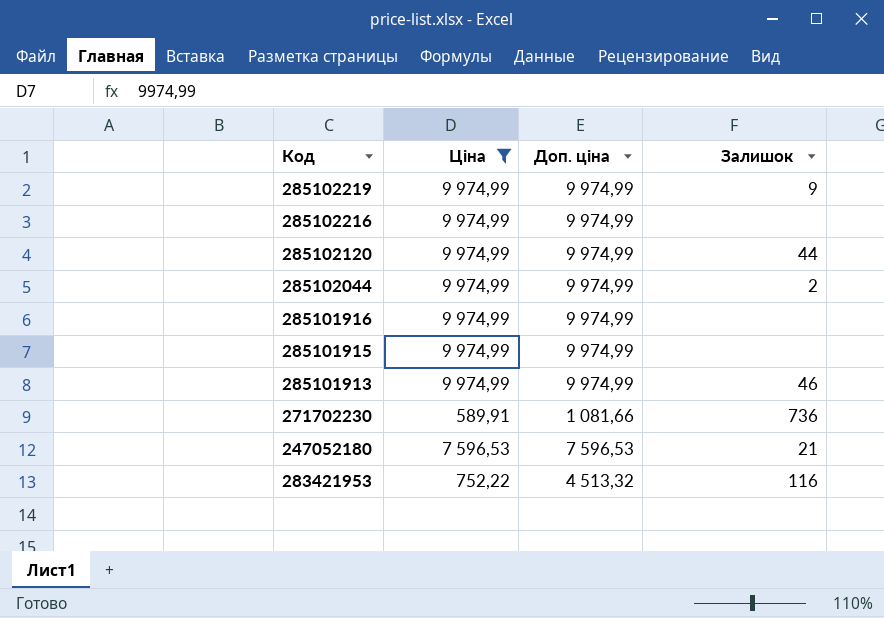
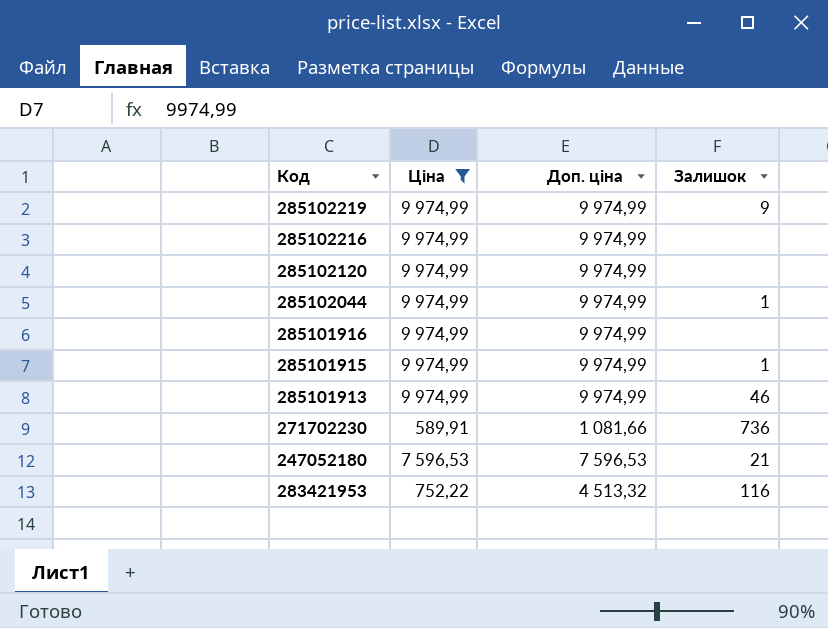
285102120 | Залишок: 44 -> none
285102044 | Залишок: 2 -> 1
285101915 | Залишок: none -> 1

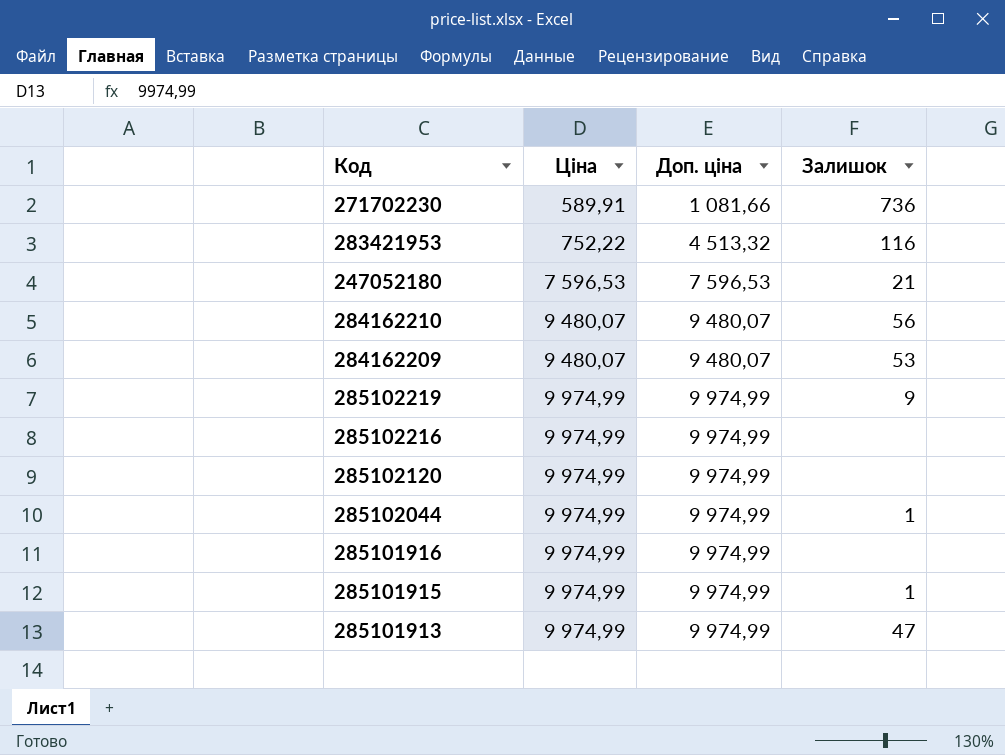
filter: Ціна != 9 480,07 -> none
row order: none -> Ціна ascending
285101913 | Залишок: 46 -> 47

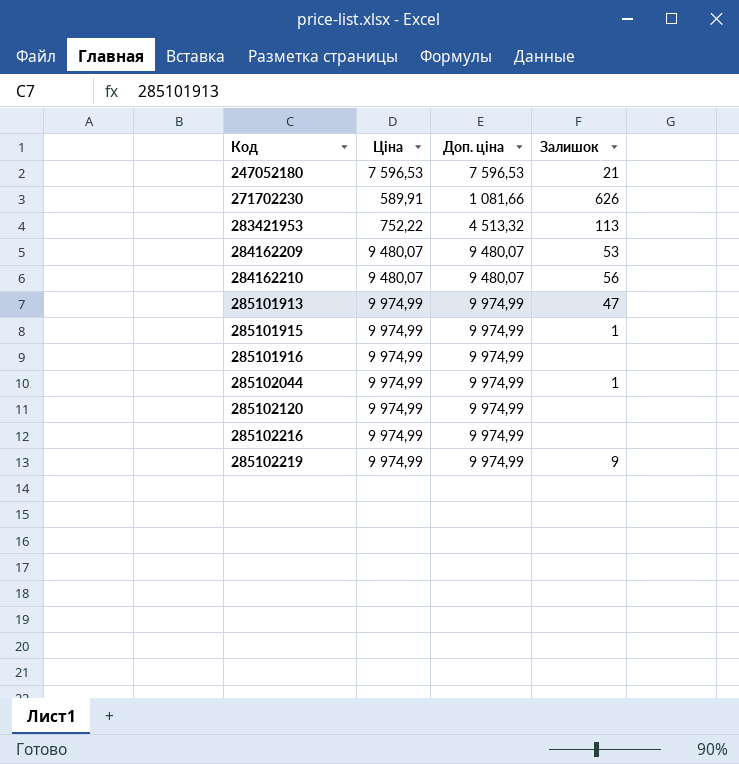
row order: Ціна ascending -> Код ascending
271702230 | Залишок: 736 -> 626
283421953 | Залишок: 116 -> 113

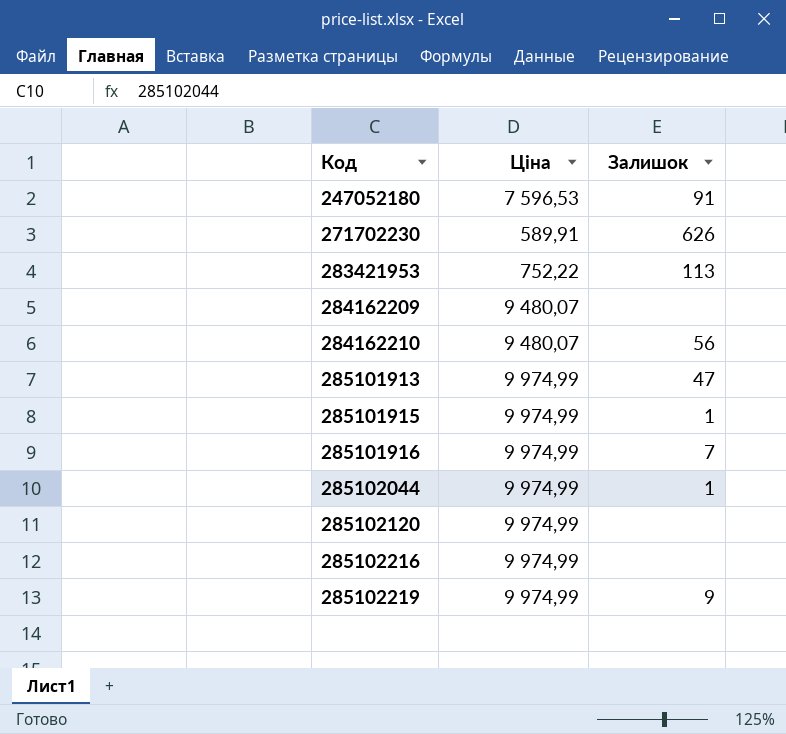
column Доп. ціна | position: 3 -> none
247052180 | Залишок: 21 -> 91
284162209 | Залишок: 53 -> none
285101916 | Залишок: none -> 7

